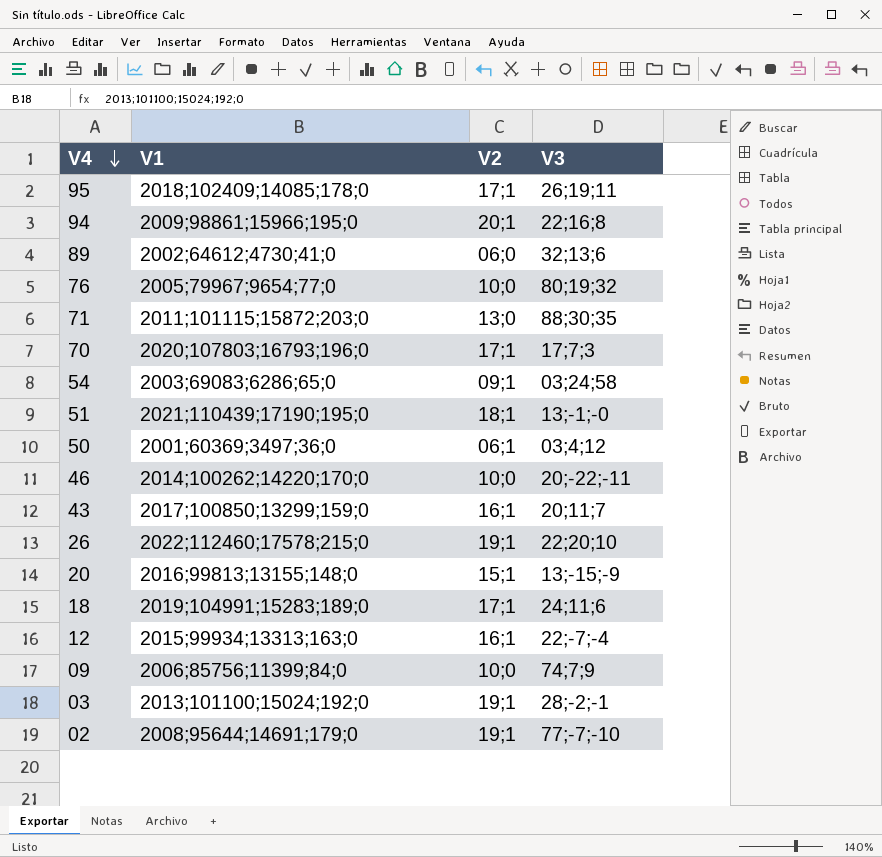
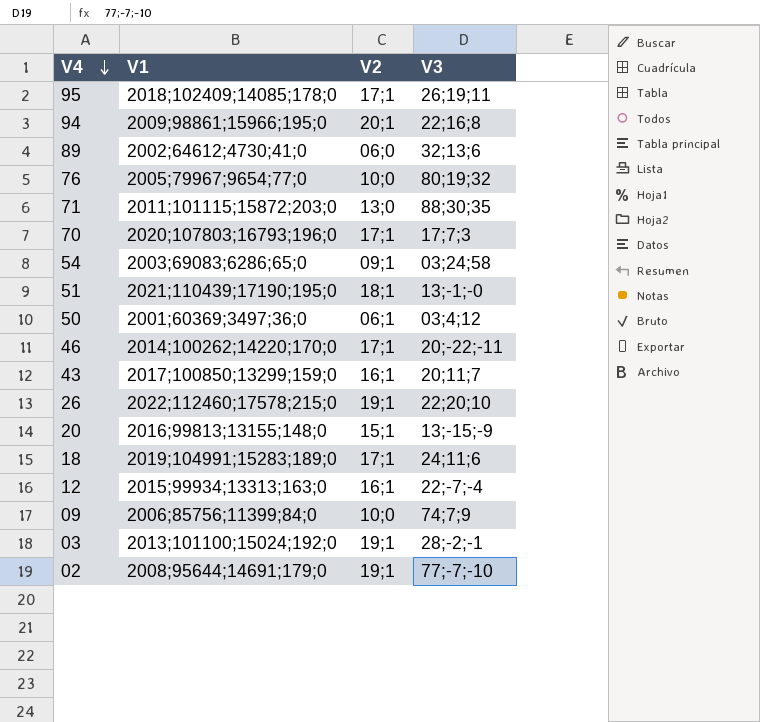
46 | V2: 10;0 -> 17;1

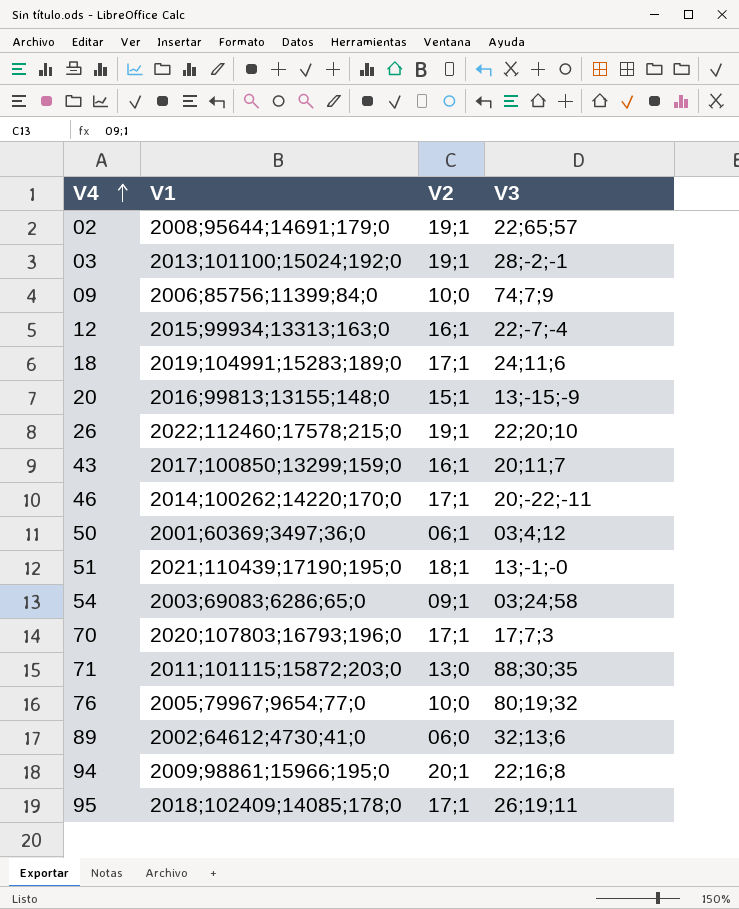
row order: V4 descending -> V4 ascending
02 | V3: 77;-7;-10 -> 22;65;57

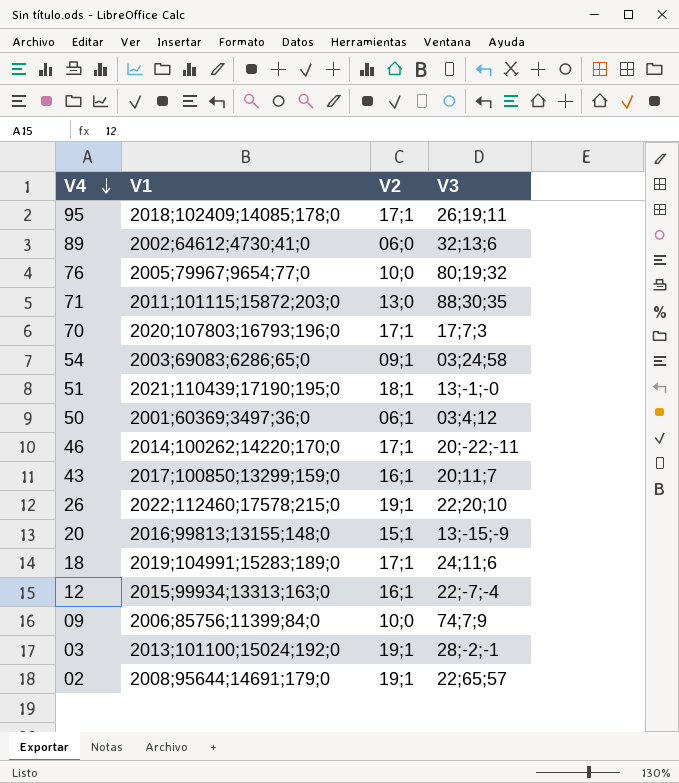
row order: V4 ascending -> V4 descending
row 94: 2009;98861;15966;195;0 | 20;1 | 22;16;8 -> none

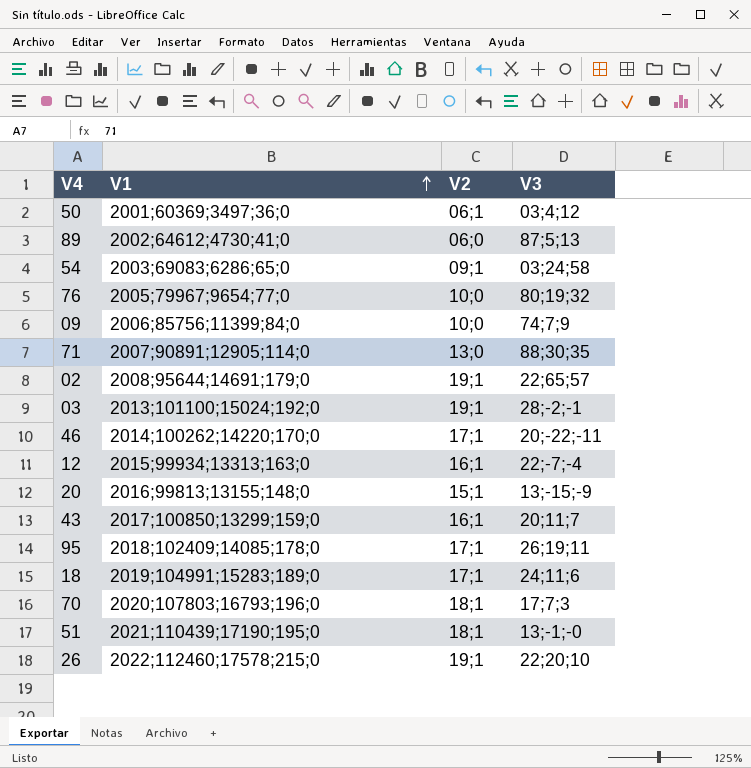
row order: V4 descending -> V1 ascending
89 | V3: 32;13;6 -> 87;5;13
71 | V1: 2011;101115;15872;203;0 -> 2007;90891;12905;114;0
70 | V2: 17;1 -> 18;1

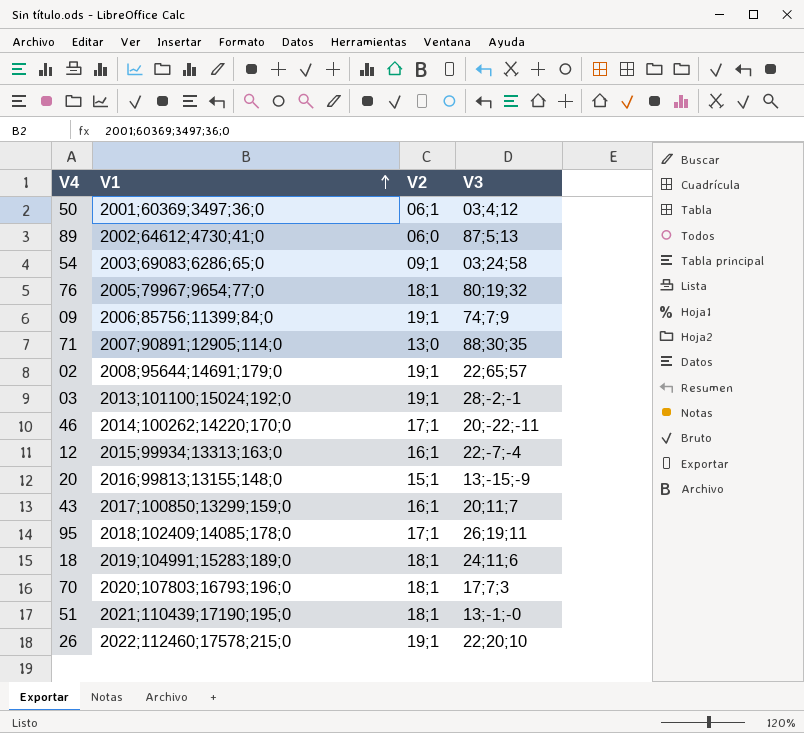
76 | V2: 10;0 -> 18;1
09 | V2: 10;0 -> 19;1
18 | V2: 17;1 -> 18;1

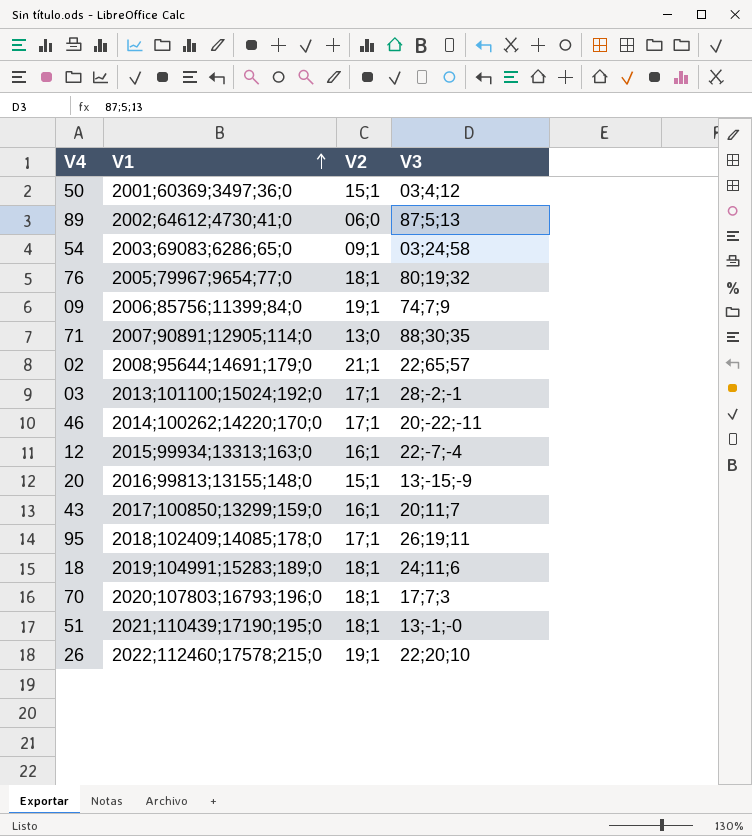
50 | V2: 06;1 -> 15;1
02 | V2: 19;1 -> 21;1
03 | V2: 19;1 -> 17;1

